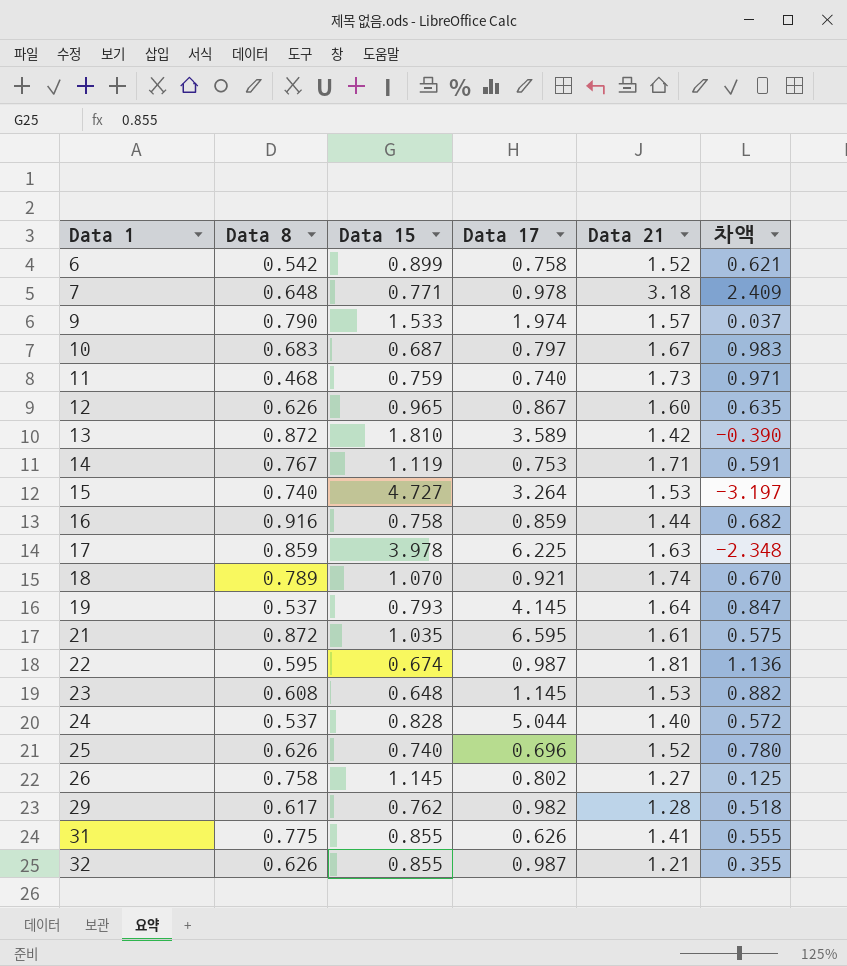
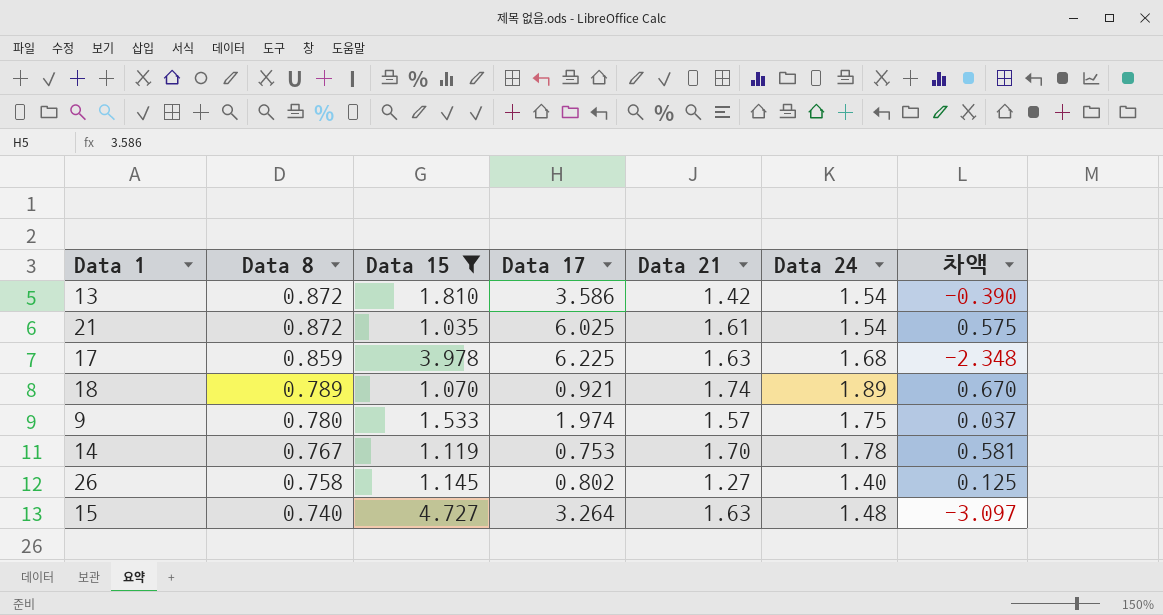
filter: none -> Data 15 >= 1.035
row order: Data 1 ascending -> Data 8 descending
column Data 24 | position: none -> 6
13 | Data 17: 3.589 -> 3.586
21 | Data 17: 6.595 -> 6.025
9 | Data 8: 0.790 -> 0.780
14 | Data 21: 1.71 -> 1.70
14 | 차액: 0.591 -> 0.581
15 | Data 21: 1.53 -> 1.63
15 | 차액: -3.197 -> -3.097

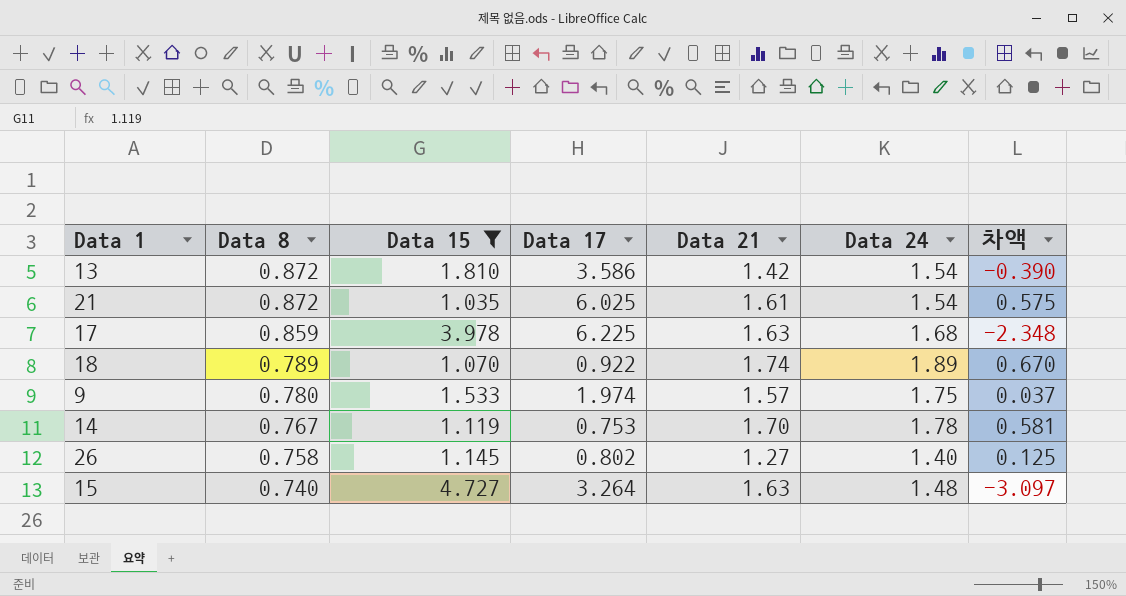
18 | Data 17: 0.921 -> 0.922

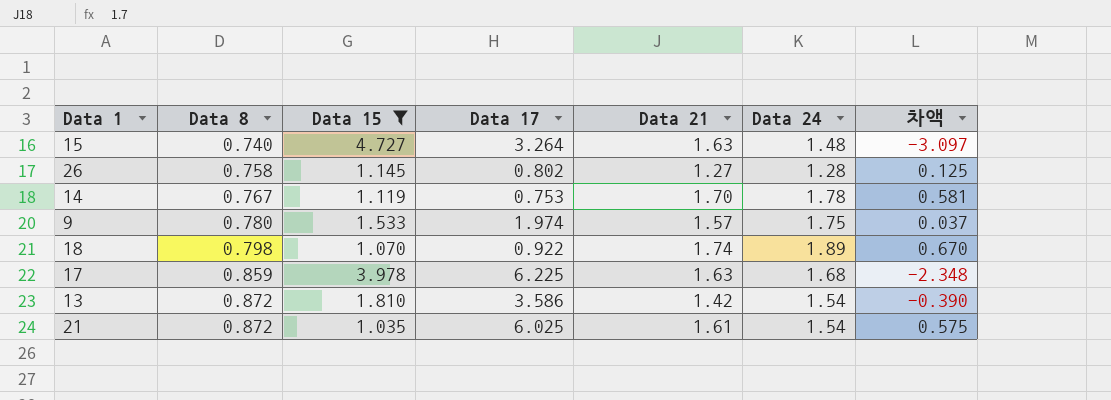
row order: Data 8 descending -> Data 8 ascending
26 | Data 24: 1.40 -> 1.28
18 | Data 8: 0.789 -> 0.798

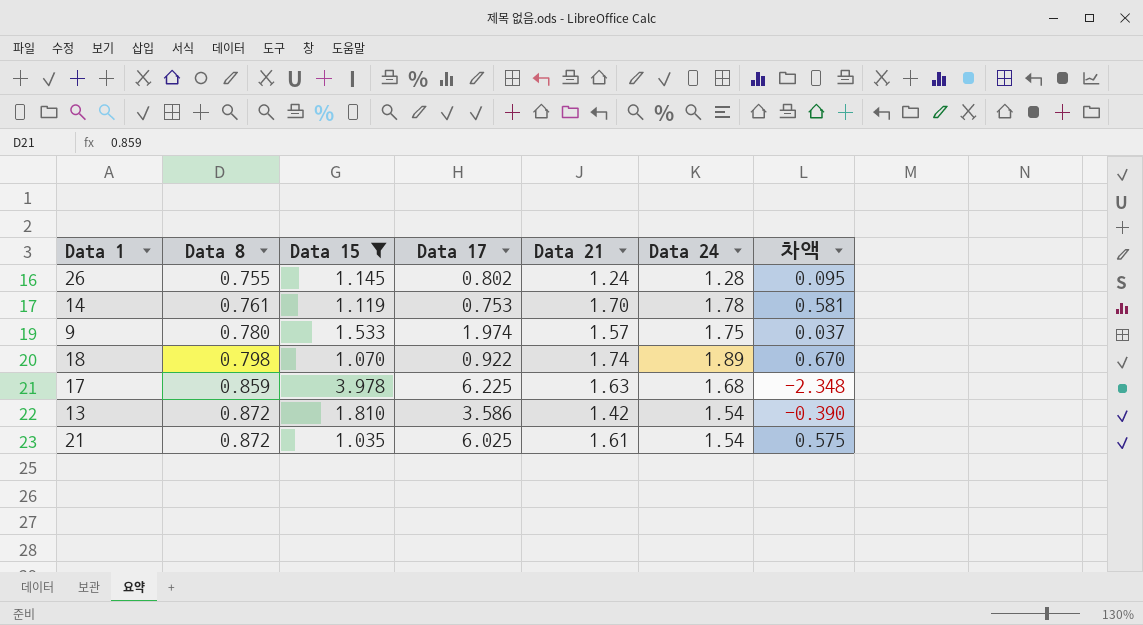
row 15: 0.740 | 4.727 | 3.264 | 1.63 | 1.48 | -3.097 -> none
26 | Data 8: 0.758 -> 0.755
26 | Data 21: 1.27 -> 1.24
26 | 차액: 0.125 -> 0.095
14 | Data 8: 0.767 -> 0.761

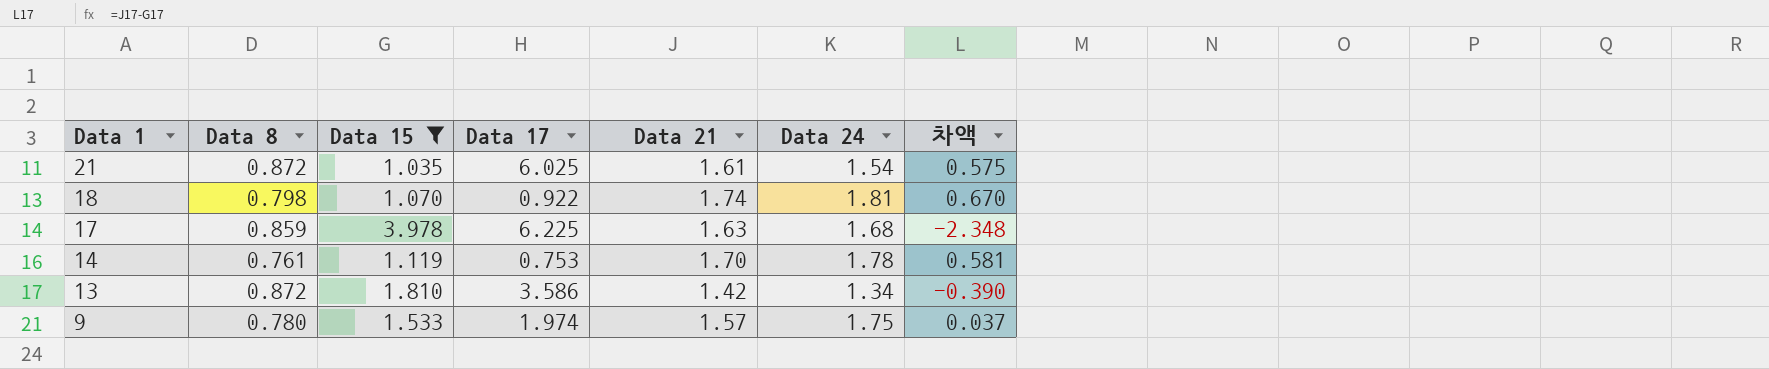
row order: Data 8 ascending -> Data 1 descending
row 26: 0.755 | 1.145 | 0.802 | 1.24 | 1.28 | 0.095 -> none
18 | Data 24: 1.89 -> 1.81
13 | Data 24: 1.54 -> 1.34

